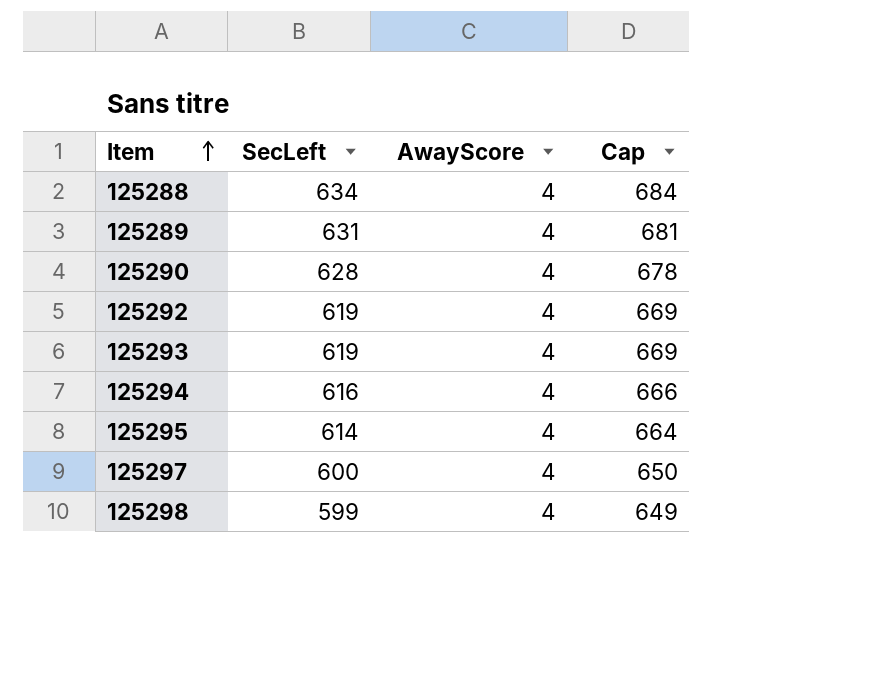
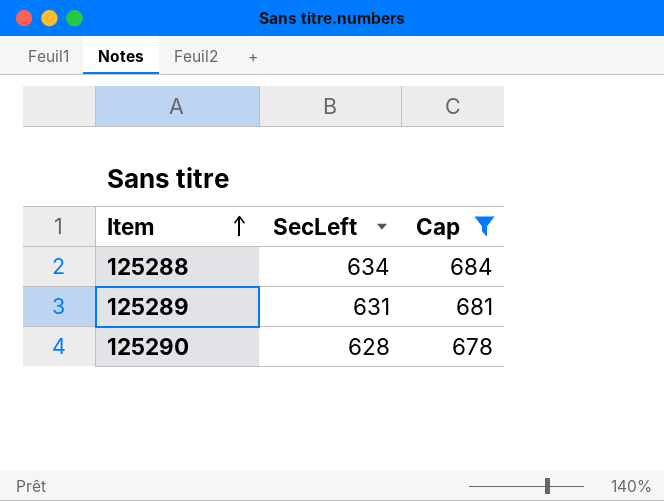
filter: none -> Cap >= 678
column AwayScore | position: 3 -> none

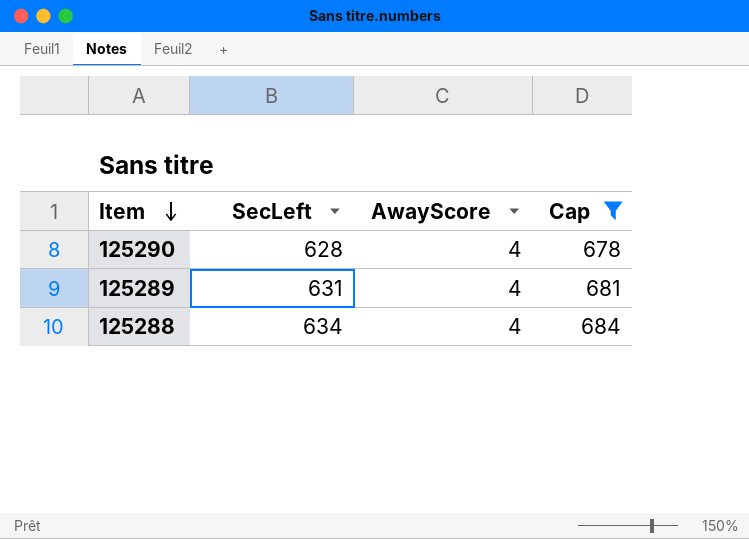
row order: Item ascending -> Item descending
column AwayScore | position: none -> 3

